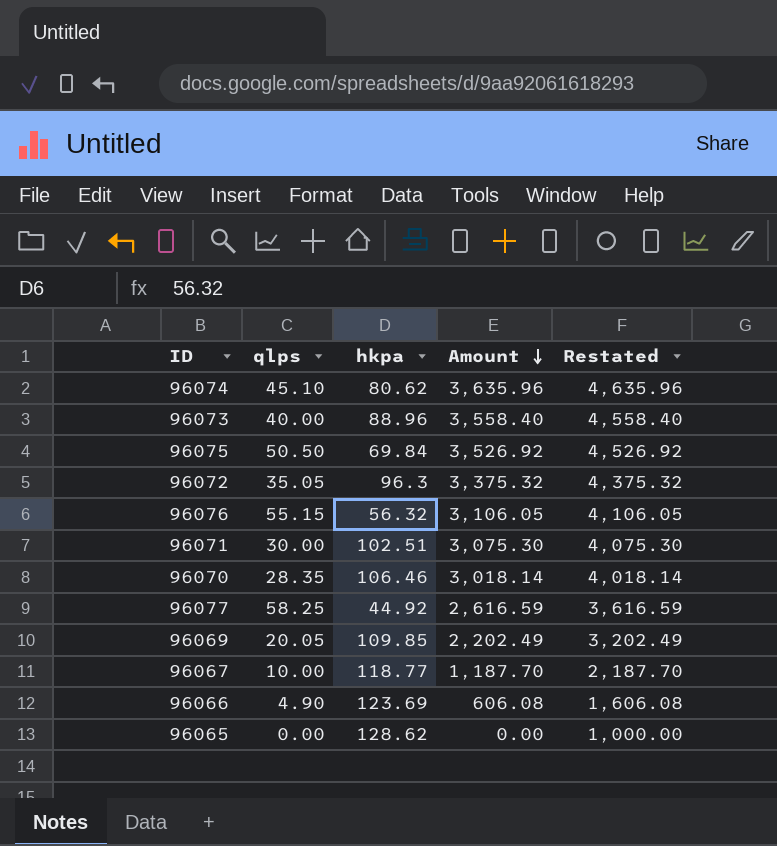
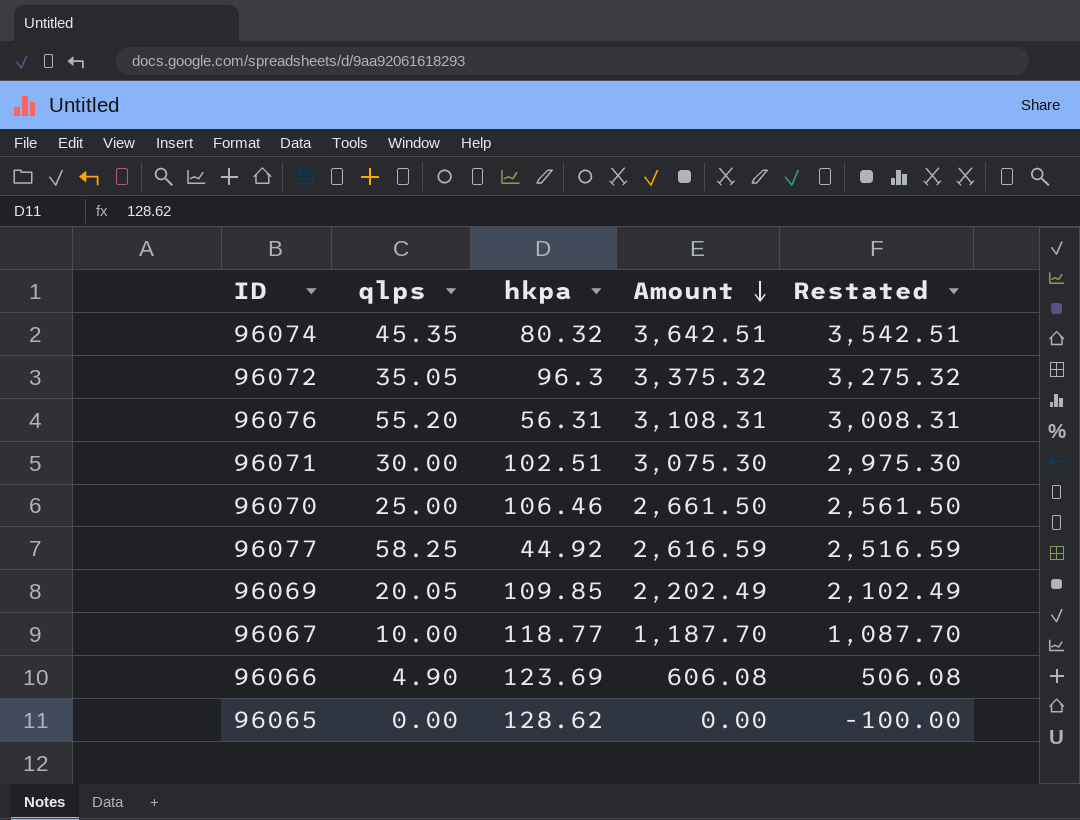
column Restated | formula: [Amount] + 1000 -> [Amount] - 100
row 96073: 40.00 | 88.96 | 3,558.40 | 4,558.40 -> none
row 96075: 50.50 | 69.84 | 3,526.92 | 4,526.92 -> none
96074 | qlps: 45.10 -> 45.35
96074 | hkpa: 80.62 -> 80.32
96074 | Amount: 3,635.96 -> 3,642.51
96076 | qlps: 55.15 -> 55.20
96076 | hkpa: 56.32 -> 56.31
96076 | Amount: 3,106.05 -> 3,108.31
96070 | qlps: 28.35 -> 25.00
96070 | Amount: 3,018.14 -> 2,661.50

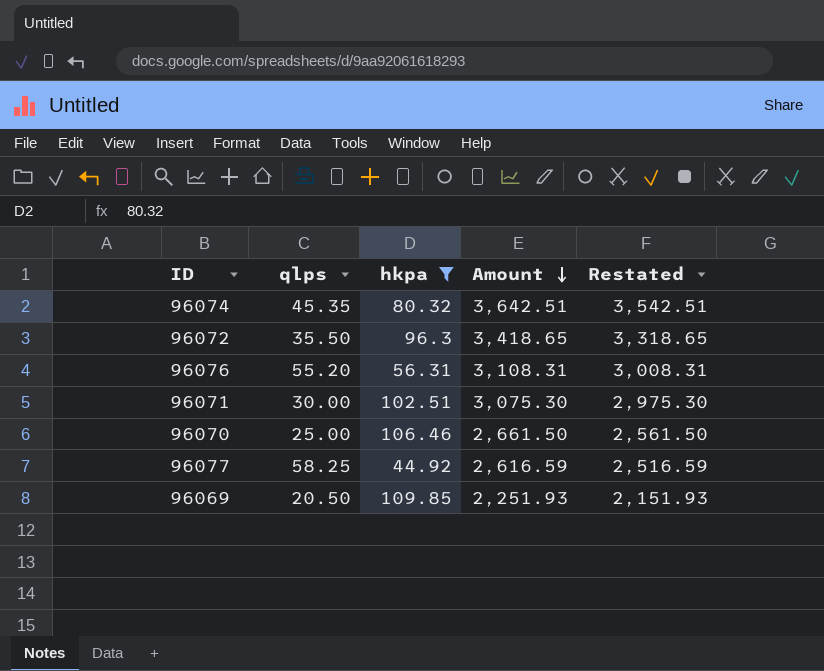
filter: none -> hkpa <= 109.85
96072 | qlps: 35.05 -> 35.50
96072 | Amount: 3,375.32 -> 3,418.65
96072 | Restated: 3,275.32 -> 3,318.65
96069 | qlps: 20.05 -> 20.50
96069 | Amount: 2,202.49 -> 2,251.93
96069 | Restated: 2,102.49 -> 2,151.93

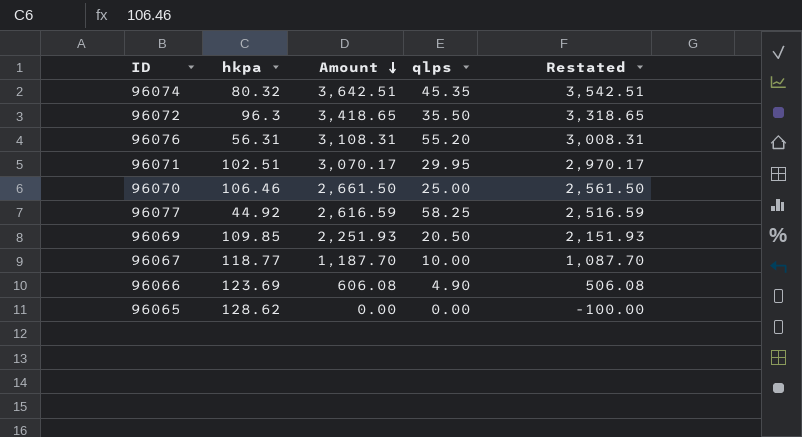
filter: hkpa <= 109.85 -> none
column qlps | position: 2 -> 4
96071 | Amount: 3,075.30 -> 3,070.17
96071 | qlps: 30.00 -> 29.95
96071 | Restated: 2,975.30 -> 2,970.17

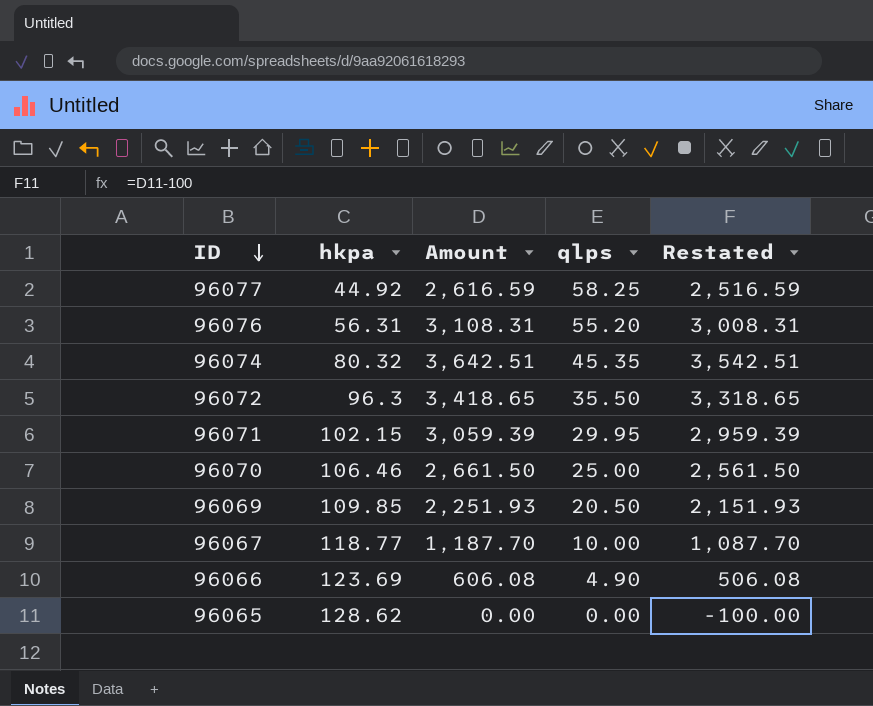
row order: Amount descending -> ID descending
96071 | hkpa: 102.51 -> 102.15
96071 | Amount: 3,070.17 -> 3,059.39
96071 | Restated: 2,970.17 -> 2,959.39

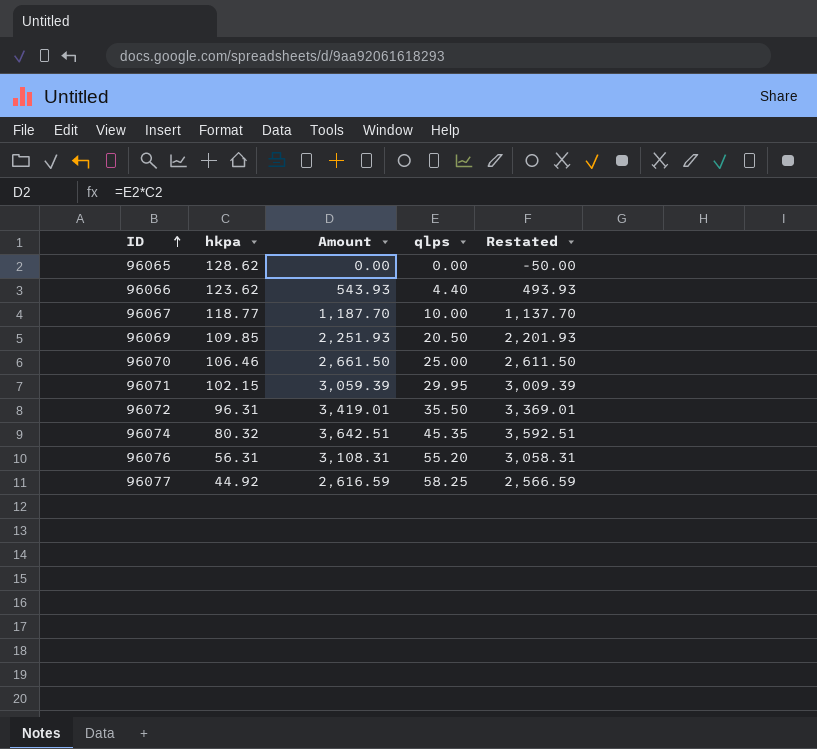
row order: ID descending -> ID ascending
column Restated | formula: [Amount] - 100 -> [Amount] - 50
96066 | hkpa: 123.69 -> 123.62
96066 | Amount: 606.08 -> 543.93
96066 | qlps: 4.90 -> 4.40
96072 | hkpa: 96.3 -> 96.31
96072 | Amount: 3,418.65 -> 3,419.01

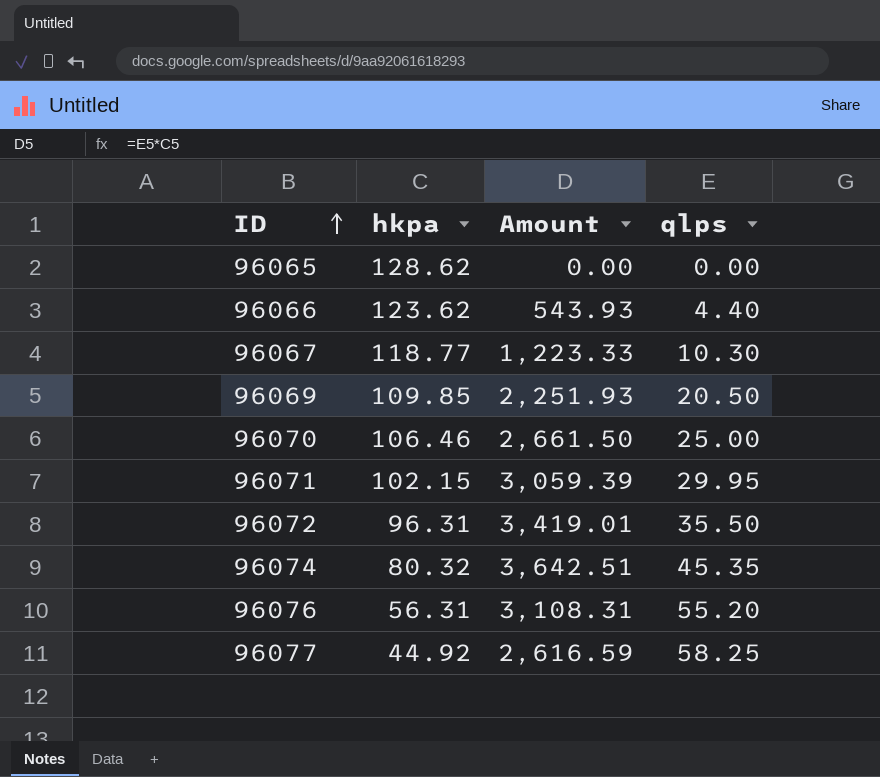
column Restated | formula: [Amount] - 50 -> none
96067 | Amount: 1,187.70 -> 1,223.33
96067 | qlps: 10.00 -> 10.30

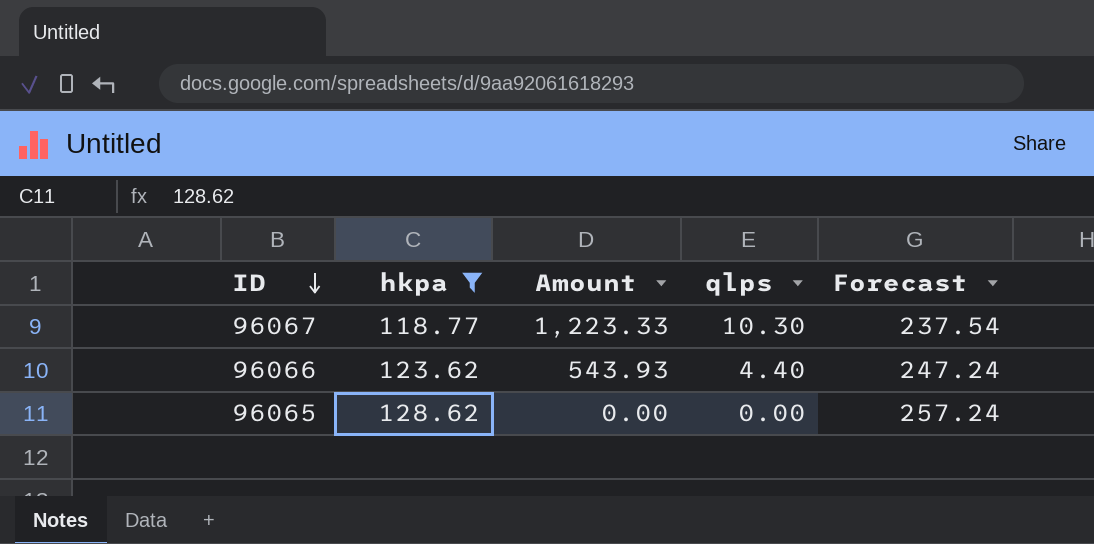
filter: none -> hkpa >= 118.77
row order: ID ascending -> ID descending
column Forecast | formula: none -> [hkpa] * 2

